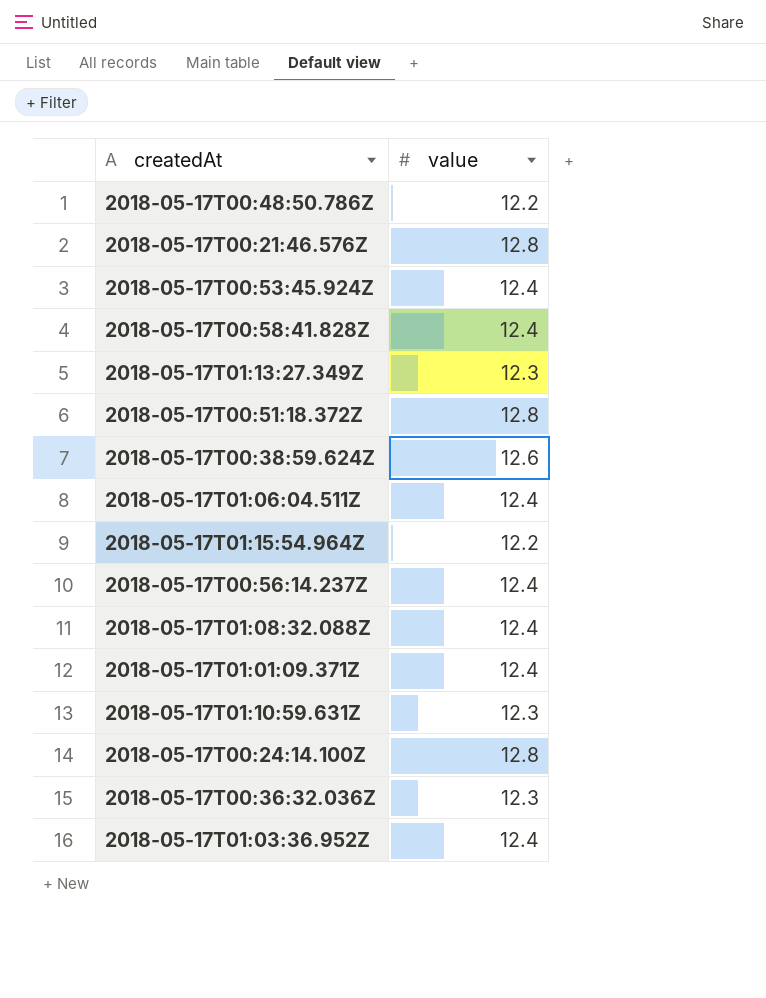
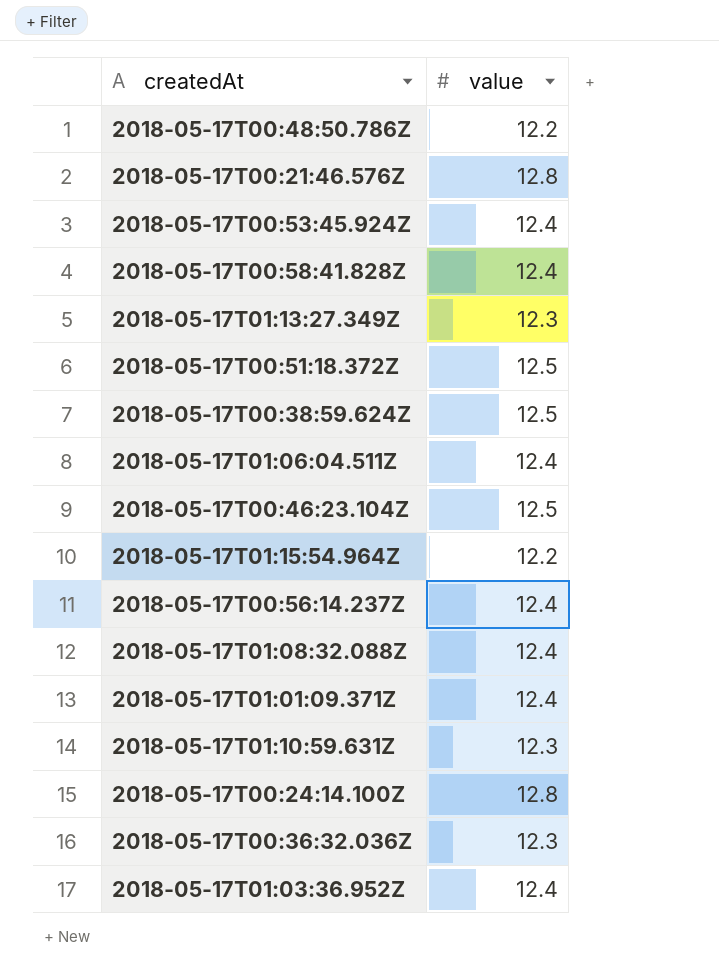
2018-05-17T00:51:18.372Z | value: 12.8 -> 12.5
2018-05-17T00:38:59.624Z | value: 12.6 -> 12.5
row 2018-05-17T00:46:23.104Z: none -> 12.5

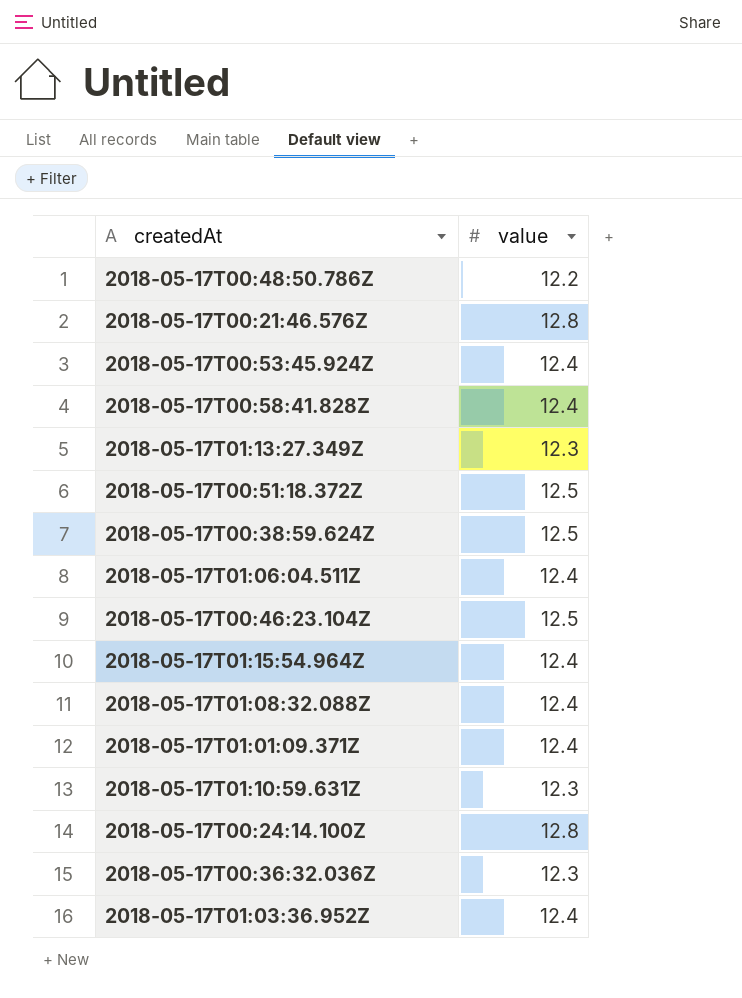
row 2018-05-17T00:56:14.237Z: 12.4 -> none
2018-05-17T01:15:54.964Z | value: 12.2 -> 12.4

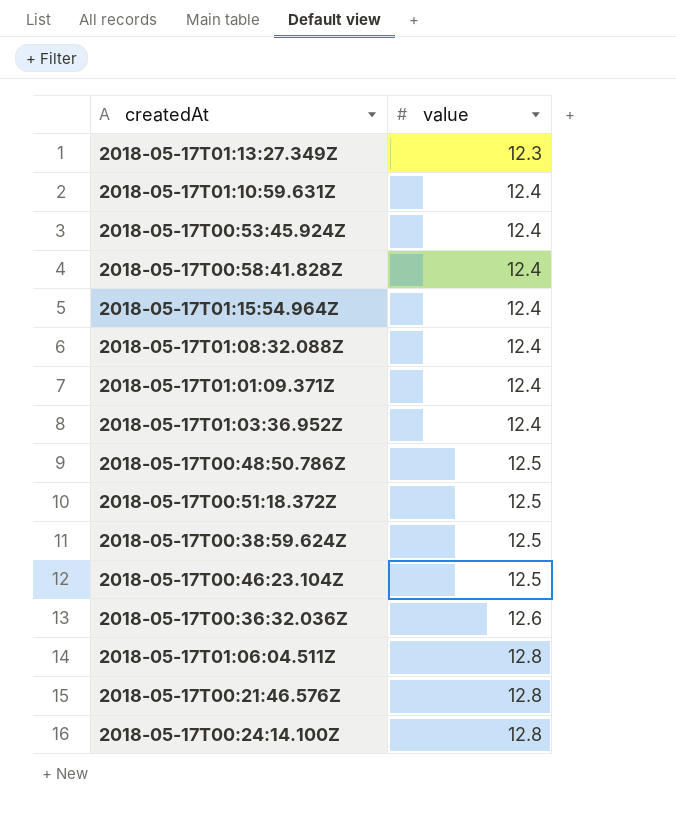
row order: none -> value ascending
2018-05-17T01:10:59.631Z | value: 12.3 -> 12.4
2018-05-17T00:48:50.786Z | value: 12.2 -> 12.5
2018-05-17T00:36:32.036Z | value: 12.3 -> 12.6
2018-05-17T01:06:04.511Z | value: 12.4 -> 12.8

